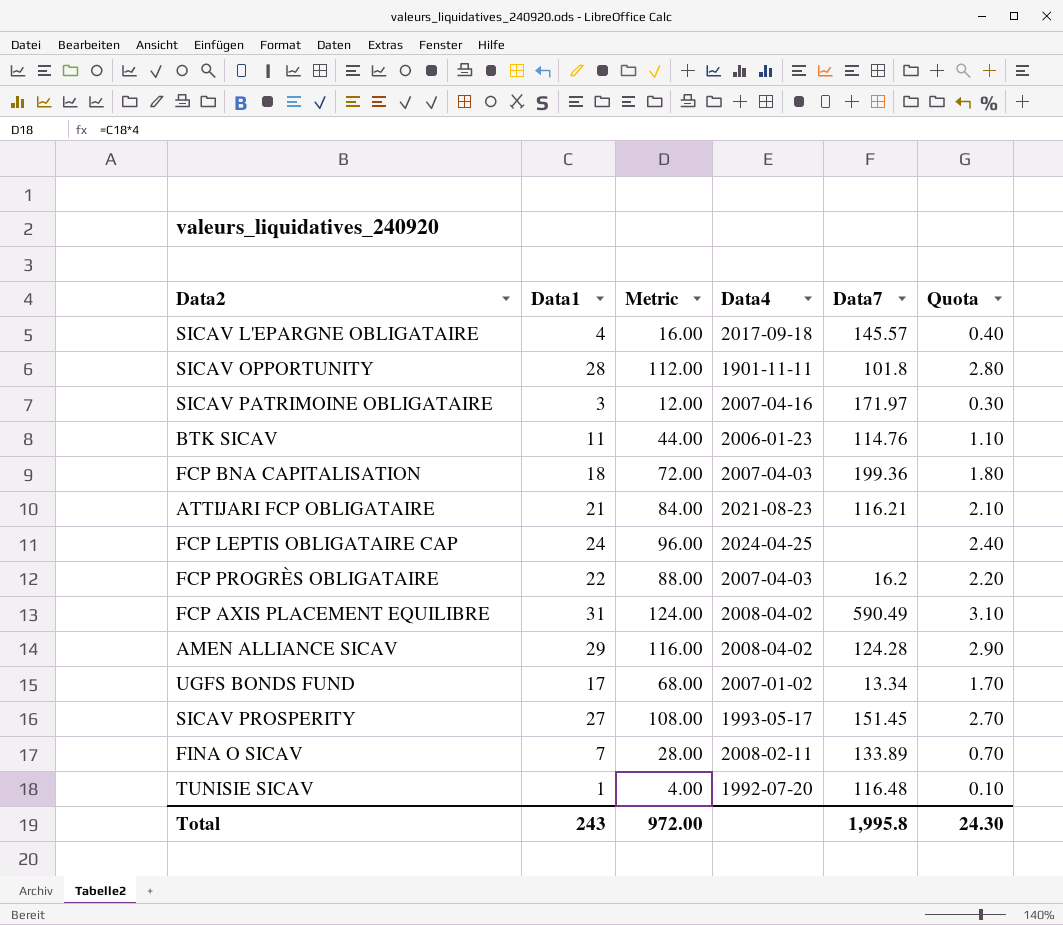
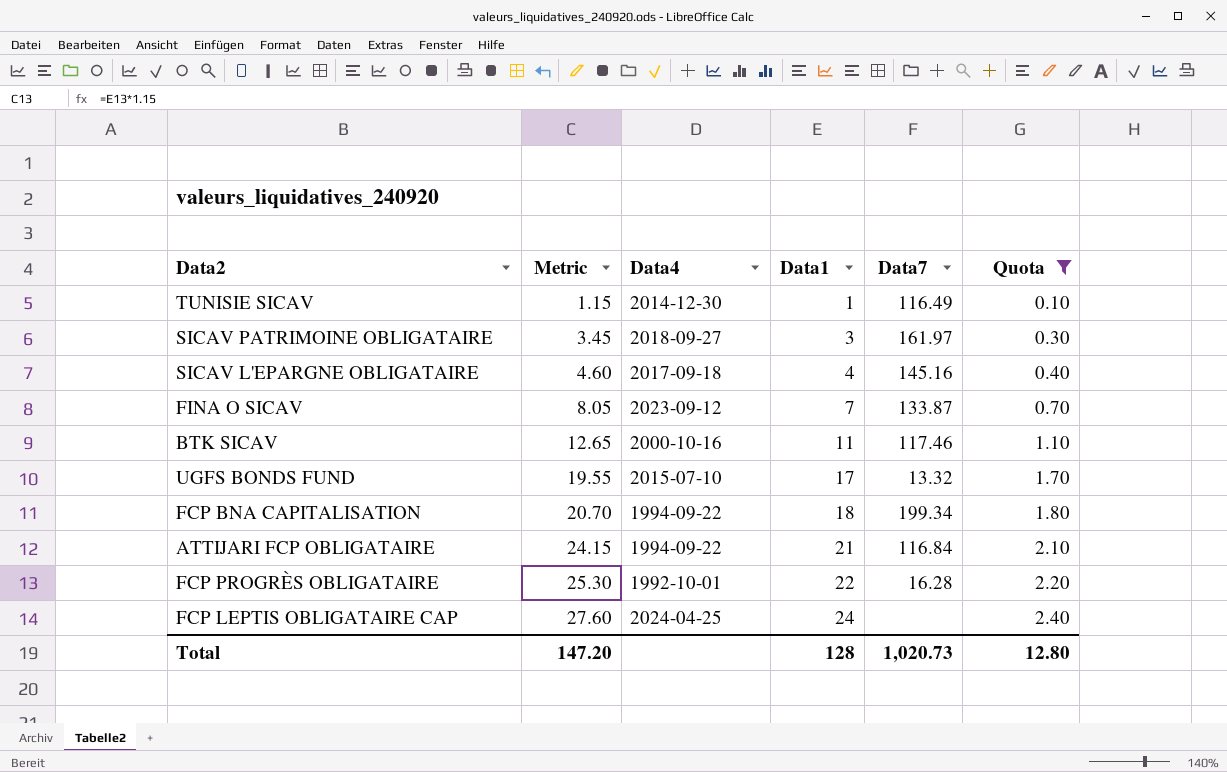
filter: none -> Quota <= 2.40
row order: none -> Metric ascending
column Metric | formula: [Data1] * 4 -> [Data1] * 1.15
column Data1 | position: 2 -> 4
TUNISIE SICAV | Data4: 1992-07-20 -> 2014-12-30
TUNISIE SICAV | Data7: 116.48 -> 116.49
SICAV PATRIMOINE OBLIGATAIRE | Data4: 2007-04-16 -> 2018-09-27
SICAV PATRIMOINE OBLIGATAIRE | Data7: 171.97 -> 161.97
SICAV L'EPARGNE OBLIGATAIRE | Data7: 145.57 -> 145.16
FINA O SICAV | Data4: 2008-02-11 -> 2023-09-12
FINA O SICAV | Data7: 133.89 -> 133.87
BTK SICAV | Data4: 2006-01-23 -> 2000-10-16
BTK SICAV | Data7: 114.76 -> 117.46
UGFS BONDS FUND | Data4: 2007-01-02 -> 2015-07-10
UGFS BONDS FUND | Data7: 13.34 -> 13.32
FCP BNA CAPITALISATION | Data4: 2007-04-03 -> 1994-09-22
FCP BNA CAPITALISATION | Data7: 199.36 -> 199.34
ATTIJARI FCP OBLIGATAIRE | Data4: 2021-08-23 -> 1994-09-22
ATTIJARI FCP OBLIGATAIRE | Data7: 116.21 -> 116.84
FCP PROGRÈS OBLIGATAIRE | Data4: 2007-04-03 -> 1992-10-01
FCP PROGRÈS OBLIGATAIRE | Data7: 16.2 -> 16.28
Total | Metric: 972.00 -> 147.20
Total | Data1: 243 -> 128
Total | Data7: 1,995.8 -> 1,020.73
Total | Quota: 24.30 -> 12.80

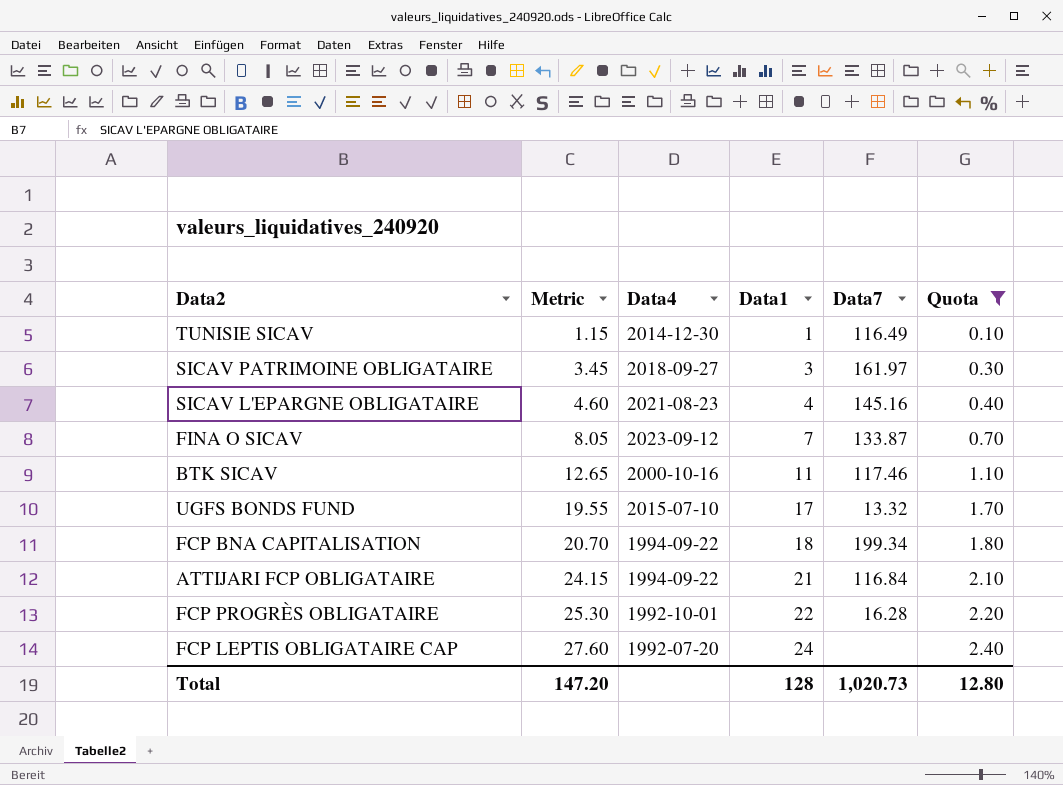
SICAV L'EPARGNE OBLIGATAIRE | Data4: 2017-09-18 -> 2021-08-23
FCP LEPTIS OBLIGATAIRE CAP | Data4: 2024-04-25 -> 1992-07-20

